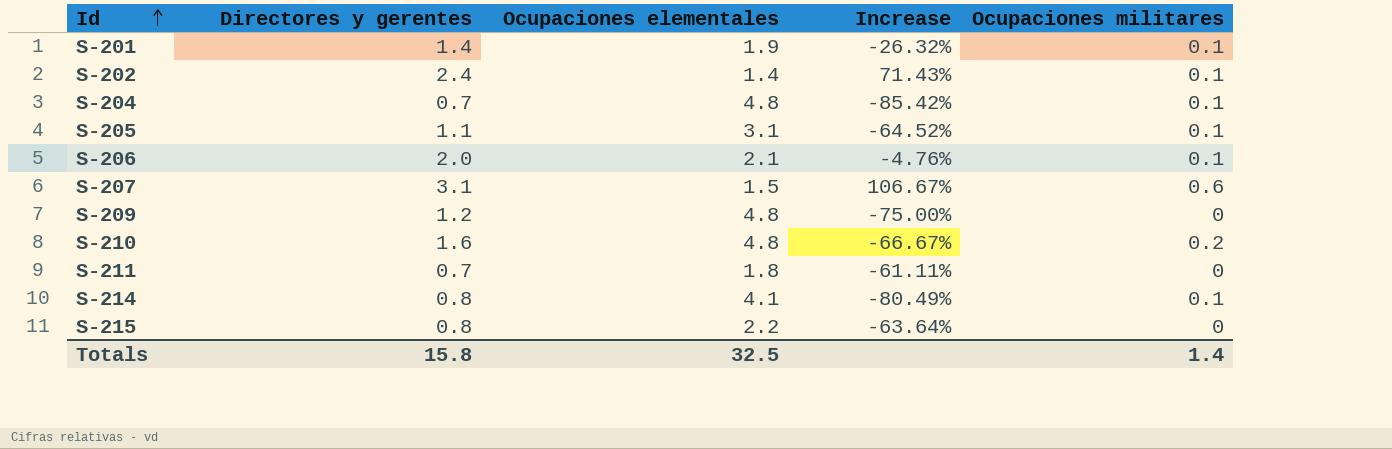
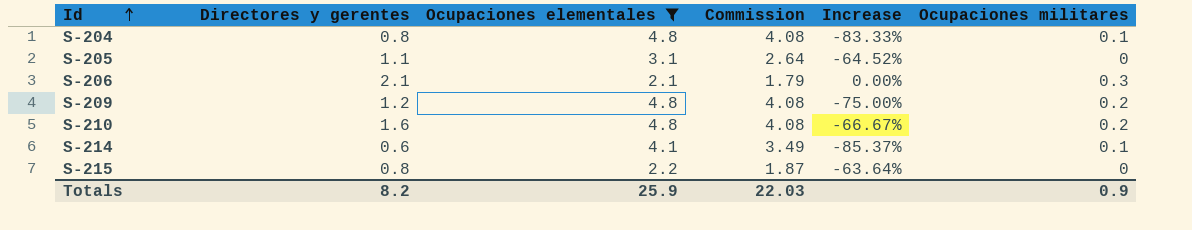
filter: none -> Ocupaciones elementales >= 2.1
column Commission | formula: none -> [Ocupaciones elementales] * 0.85
S-204 | Directores y gerentes: 0.7 -> 0.8
S-204 | Increase: -85.42% -> -83.33%
S-205 | Ocupaciones militares: 0.1 -> 0
S-206 | Directores y gerentes: 2.0 -> 2.1
S-206 | Increase: -4.76% -> 0.00%
S-206 | Ocupaciones militares: 0.1 -> 0.3
S-209 | Ocupaciones militares: 0 -> 0.2
S-214 | Directores y gerentes: 0.8 -> 0.6
S-214 | Increase: -80.49% -> -85.37%
Totals | Directores y gerentes: 15.8 -> 8.2
Totals | Ocupaciones elementales: 32.5 -> 25.9
Totals | Ocupaciones militares: 1.4 -> 0.9

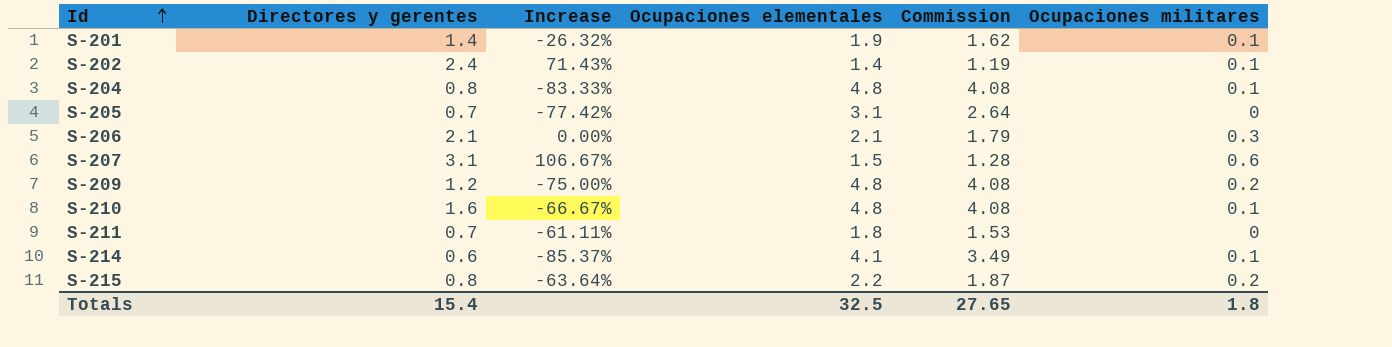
filter: Ocupaciones elementales >= 2.1 -> none
column Increase | position: 5 -> 3
S-205 | Directores y gerentes: 1.1 -> 0.7
S-205 | Increase: -64.52% -> -77.42%
S-210 | Ocupaciones militares: 0.2 -> 0.1
S-215 | Ocupaciones militares: 0 -> 0.2
Totals | Directores y gerentes: 8.2 -> 15.4
Totals | Ocupaciones elementales: 25.9 -> 32.5
Totals | Commission: 22.03 -> 27.65
Totals | Ocupaciones militares: 0.9 -> 1.8

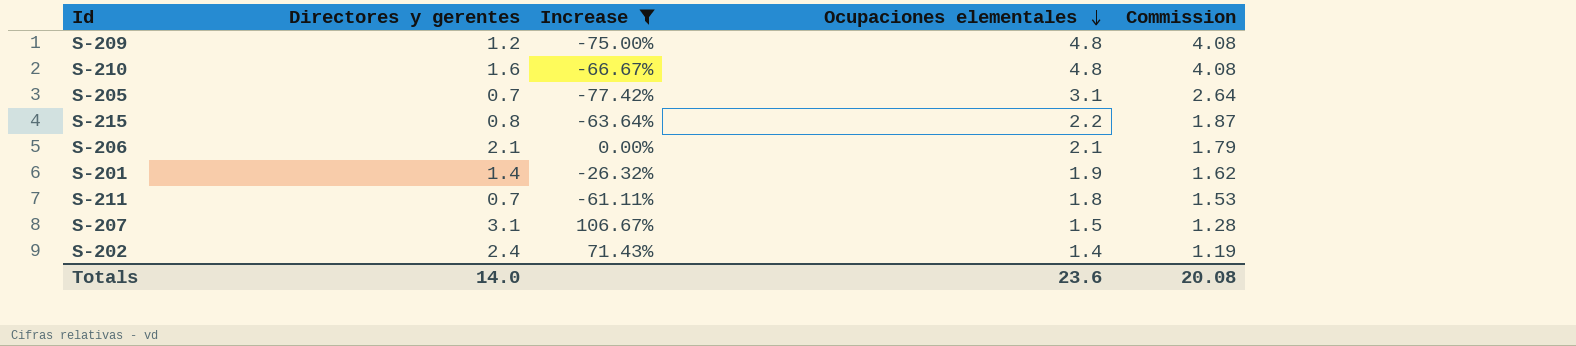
filter: none -> Increase >= -77.42%
row order: Id ascending -> Ocupaciones elementales descending
column Ocupaciones militares | position: 6 -> none
Totals | Directores y gerentes: 15.4 -> 14.0
Totals | Ocupaciones elementales: 32.5 -> 23.6
Totals | Commission: 27.65 -> 20.08

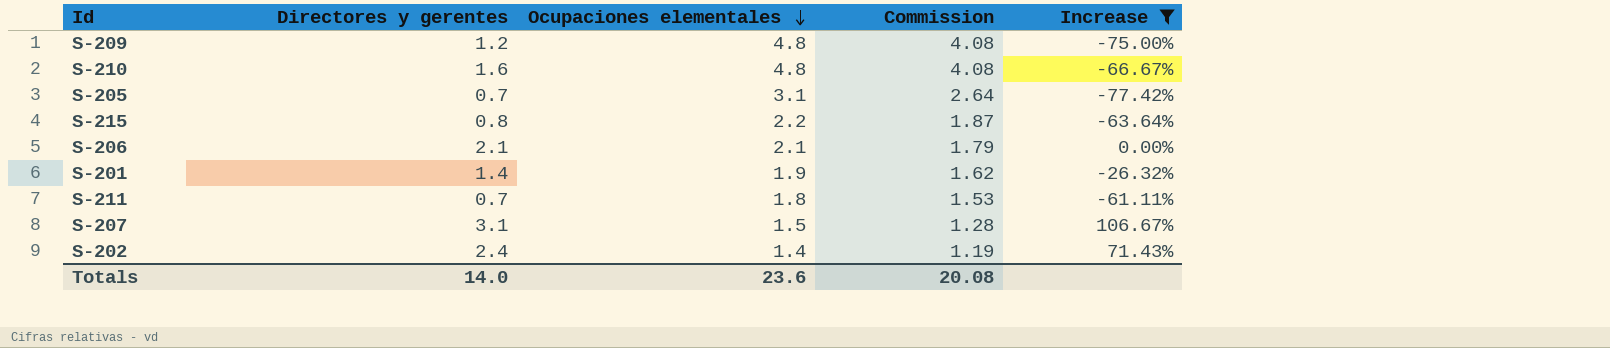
column Increase | position: 3 -> 5

